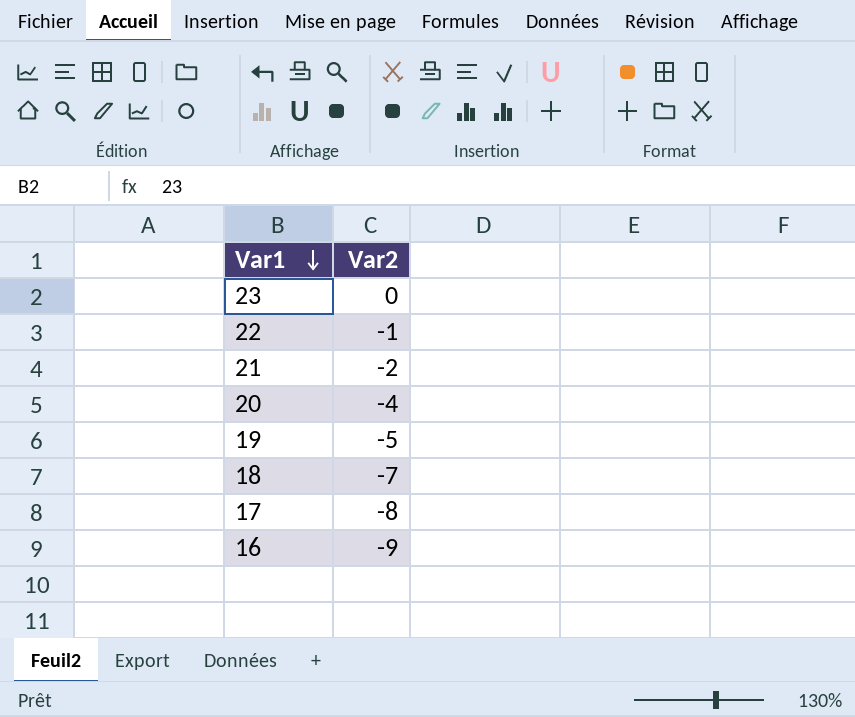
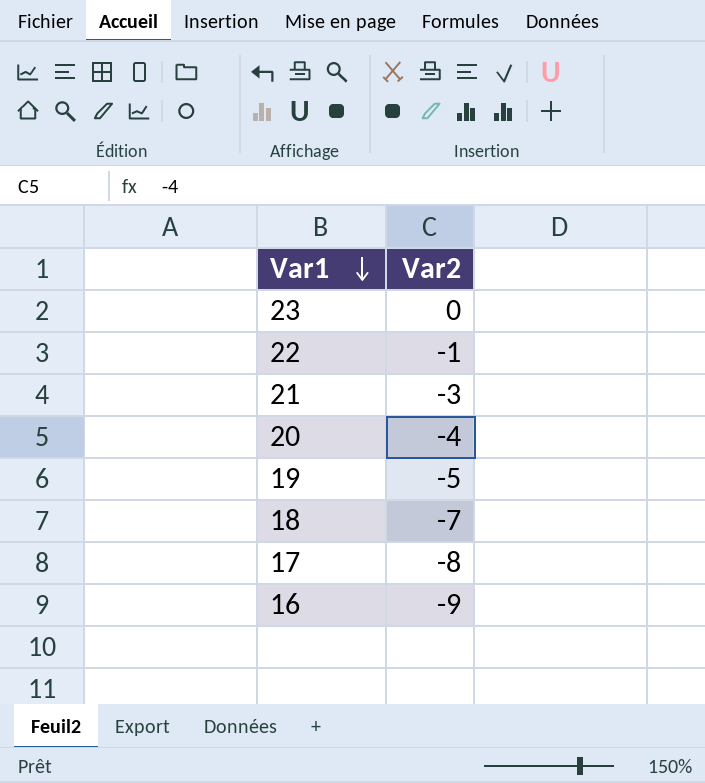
21 | Var2: -2 -> -3

